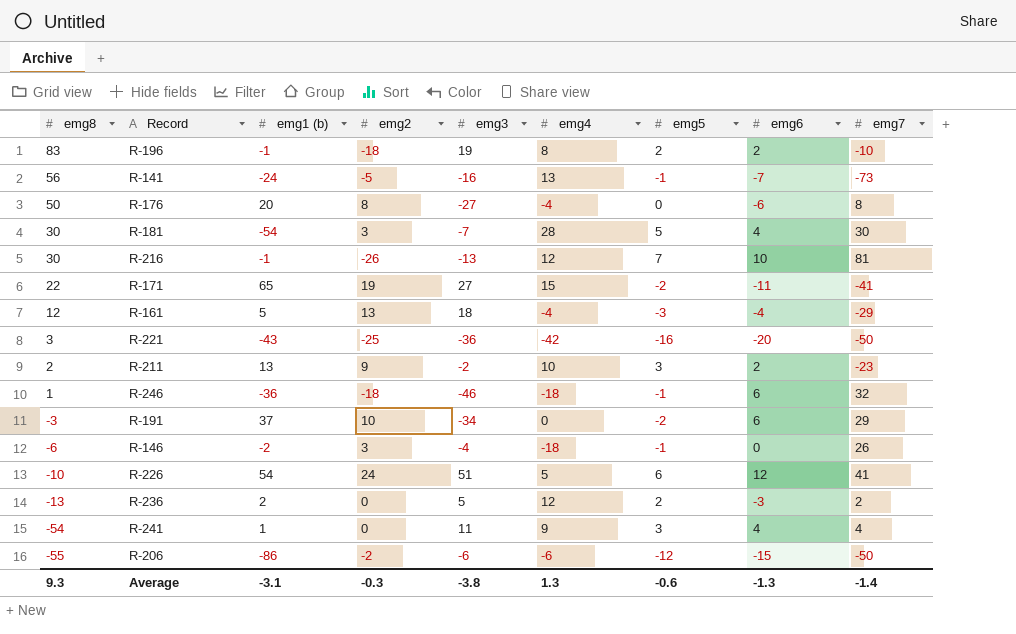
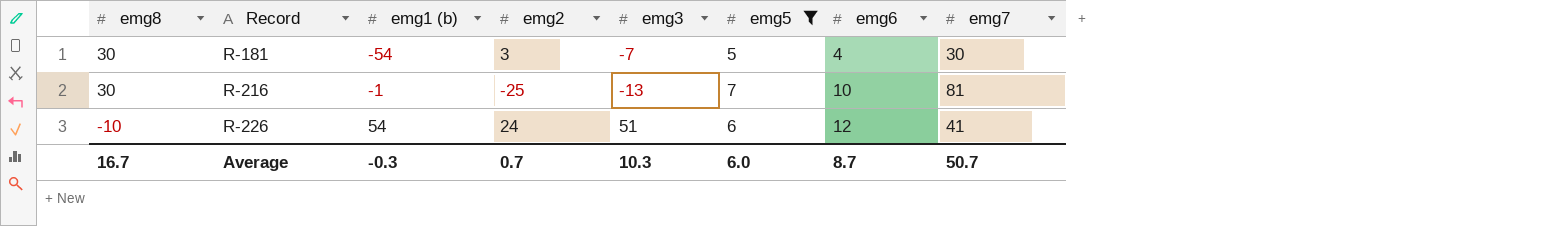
filter: none -> emg5 >= 5
column emg4 | position: 6 -> none
R-216 | emg2: -26 -> -25
Average | emg8: 9.3 -> 16.7
Average | emg1 (b): -3.1 -> -0.3
Average | emg2: -0.3 -> 0.7
Average | emg3: -3.8 -> 10.3
Average | emg5: -0.6 -> 6.0
Average | emg6: -1.3 -> 8.7
Average | emg7: -1.4 -> 50.7

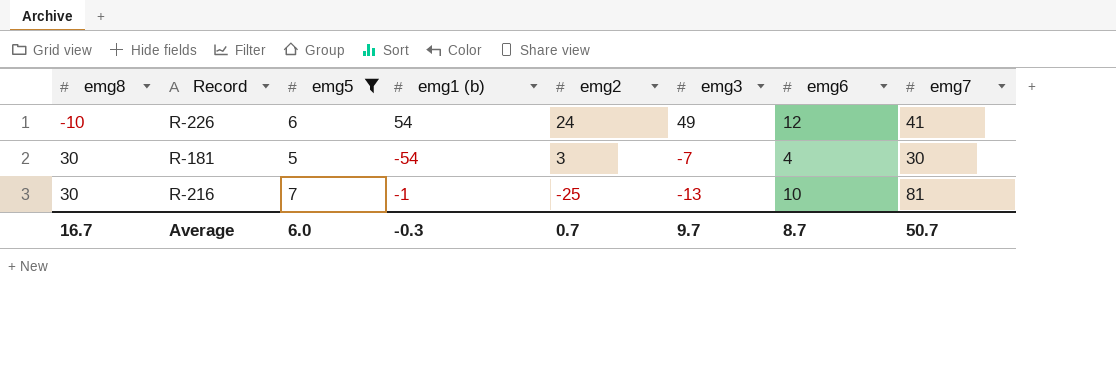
row order: emg8 descending -> emg8 ascending
column emg5 | position: 6 -> 3
R-226 | emg3: 51 -> 49
Average | emg3: 10.3 -> 9.7

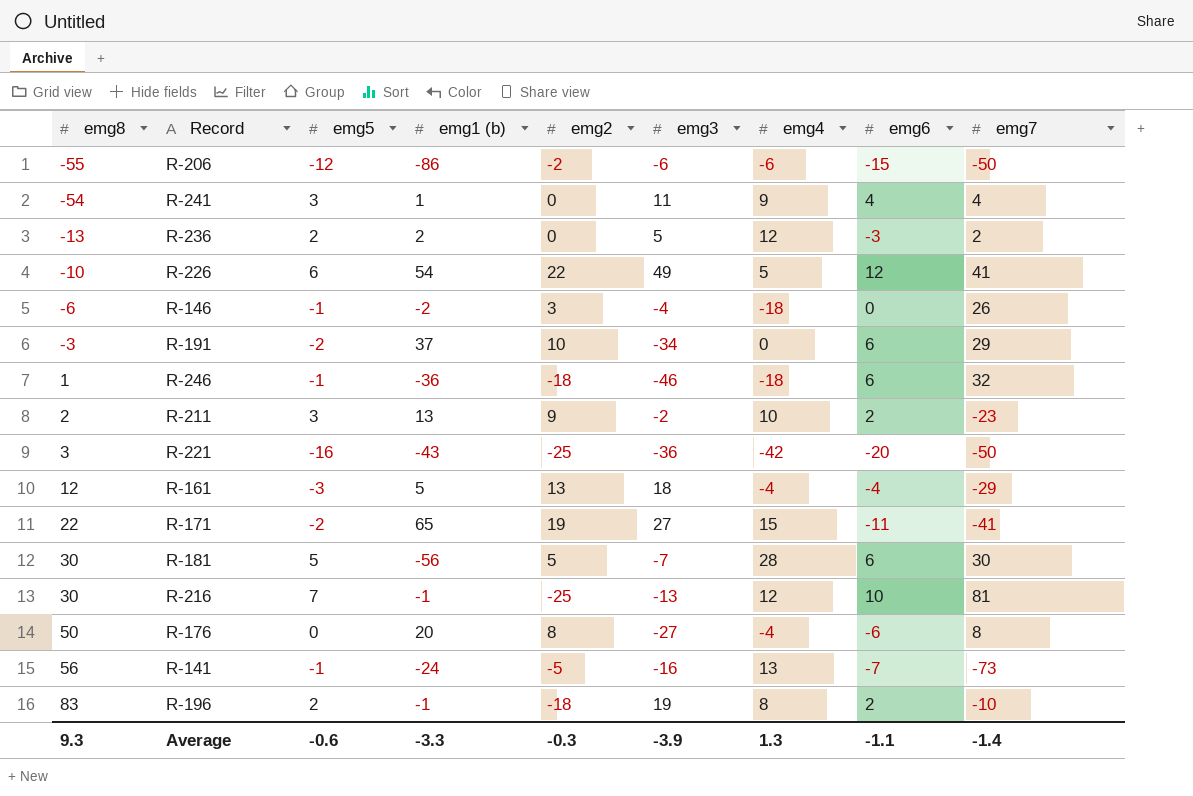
filter: emg5 >= 5 -> none
column emg4 | position: none -> 7
R-226 | emg2: 24 -> 22
R-181 | emg1 (b): -54 -> -56
R-181 | emg2: 3 -> 5
R-181 | emg6: 4 -> 6
Average | emg8: 16.7 -> 9.3
Average | emg5: 6.0 -> -0.6
Average | emg1 (b): -0.3 -> -3.3
Average | emg2: 0.7 -> -0.3
Average | emg3: 9.7 -> -3.9
Average | emg6: 8.7 -> -1.1
Average | emg7: 50.7 -> -1.4

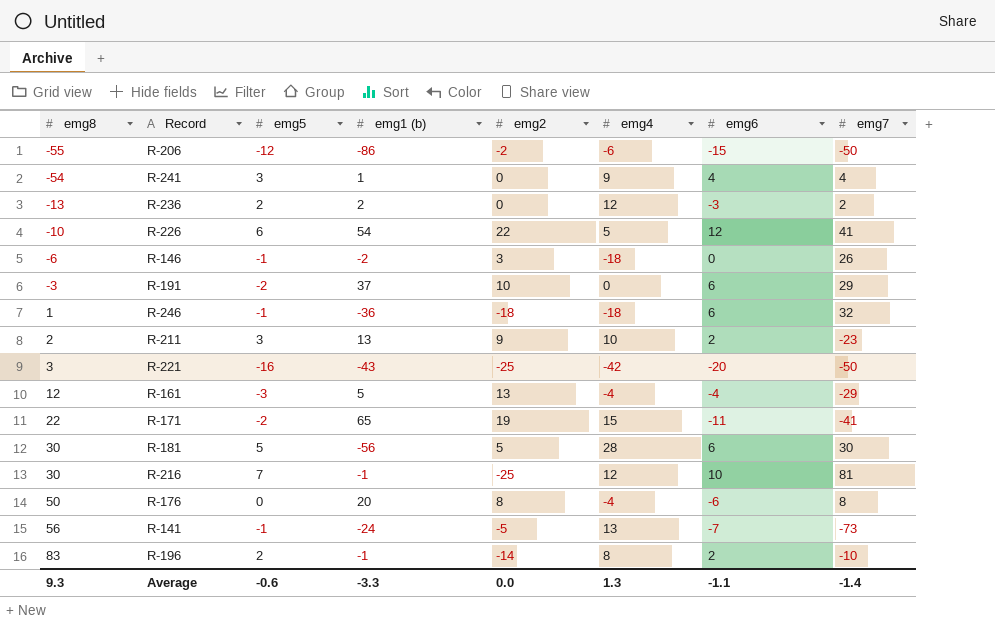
column emg3 | position: 6 -> none
R-196 | emg2: -18 -> -14
Average | emg2: -0.3 -> 0.0

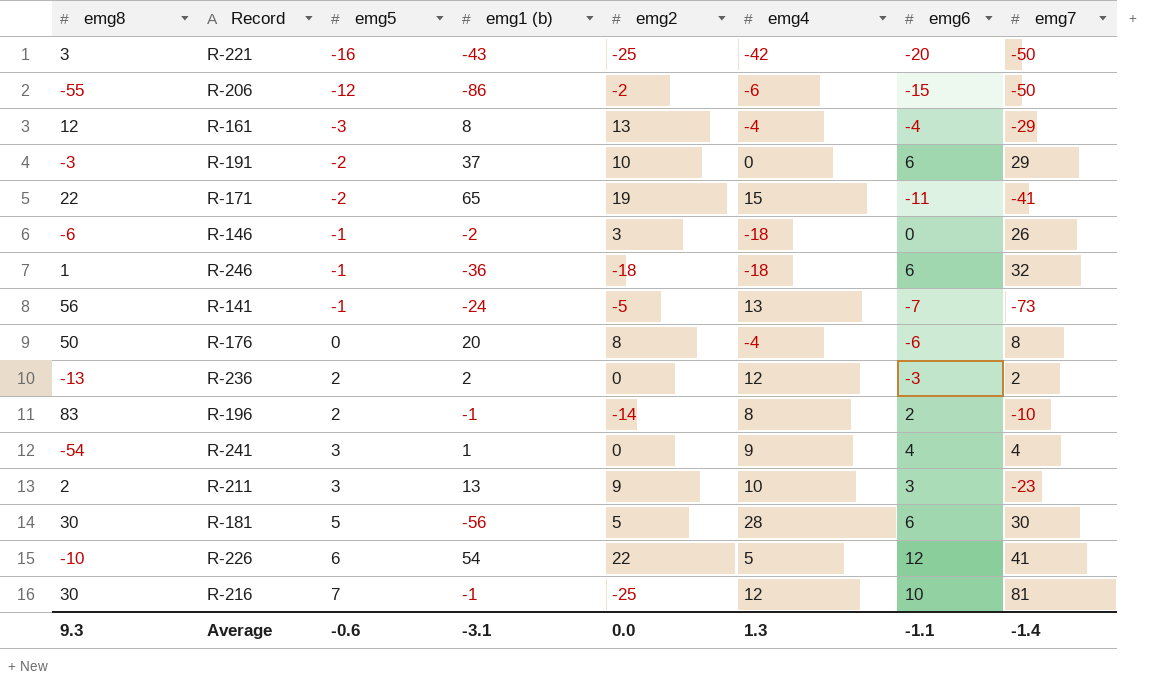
row order: emg8 ascending -> emg5 ascending
R-161 | emg1 (b): 5 -> 8
R-211 | emg6: 2 -> 3
Average | emg1 (b): -3.3 -> -3.1

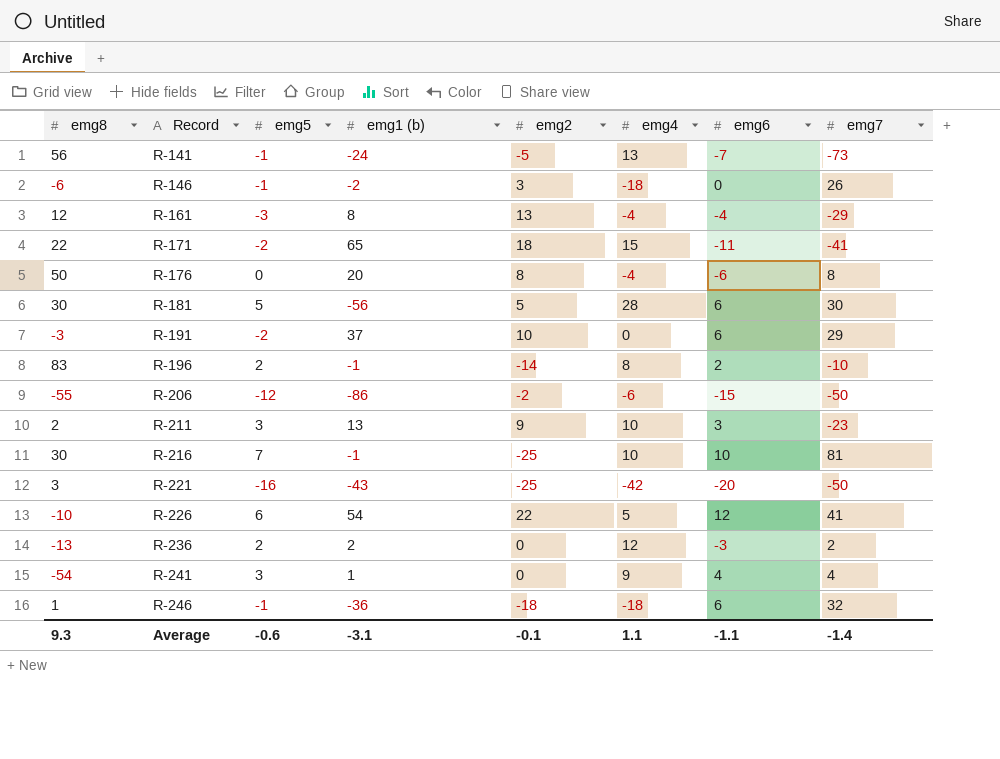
row order: emg5 ascending -> Record ascending
R-171 | emg2: 19 -> 18
R-216 | emg4: 12 -> 10
Average | emg2: 0.0 -> -0.1
Average | emg4: 1.3 -> 1.1

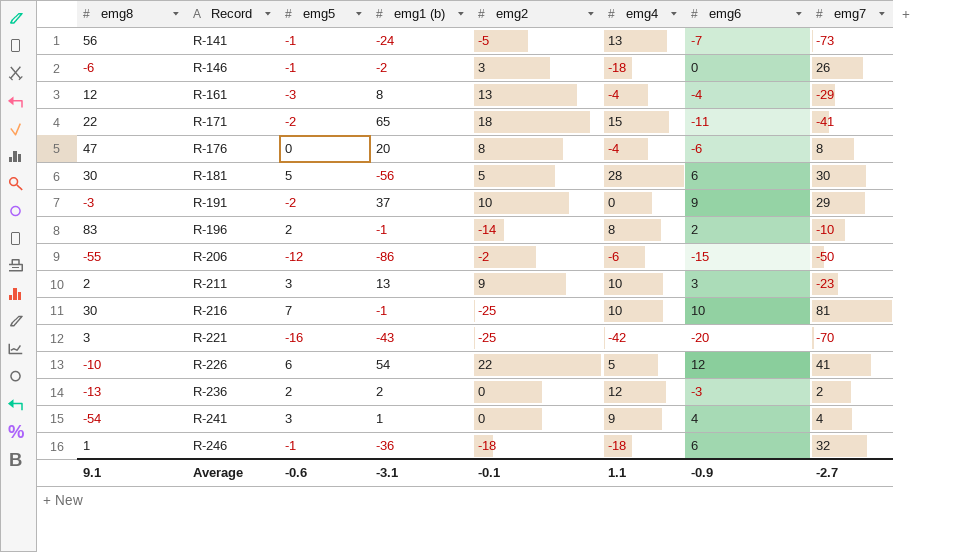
R-176 | emg8: 50 -> 47
R-191 | emg6: 6 -> 9
R-221 | emg7: -50 -> -70
Average | emg8: 9.3 -> 9.1
Average | emg6: -1.1 -> -0.9
Average | emg7: -1.4 -> -2.7

